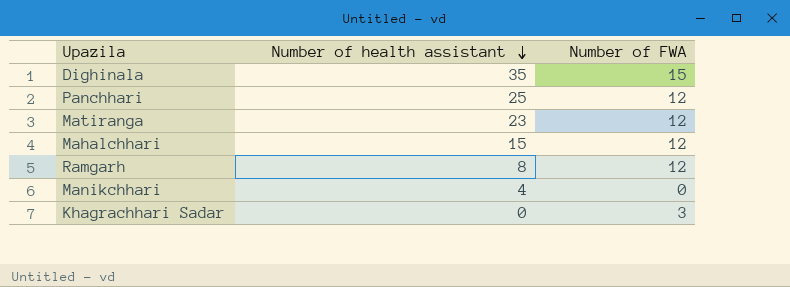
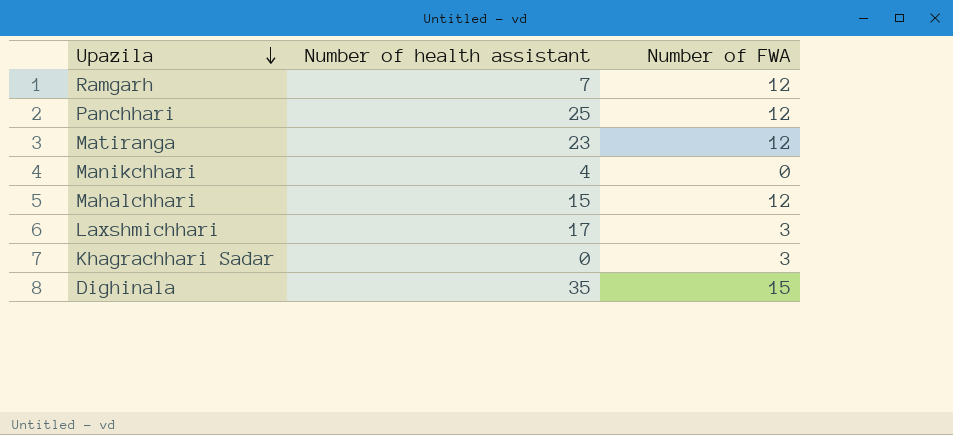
row order: Number of health assistant descending -> Upazila descending
Ramgarh | Number of health assistant: 8 -> 7
row Laxshmichhari: none -> 17 | 3

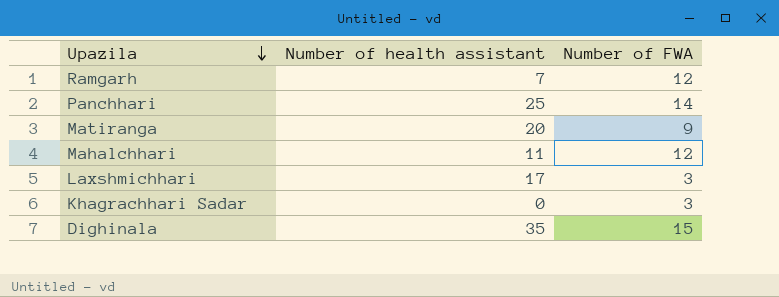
row Manikchhari: 4 | 0 -> none
Panchhari | Number of FWA: 12 -> 14
Matiranga | Number of health assistant: 23 -> 20
Matiranga | Number of FWA: 12 -> 9
Mahalchhari | Number of health assistant: 15 -> 11

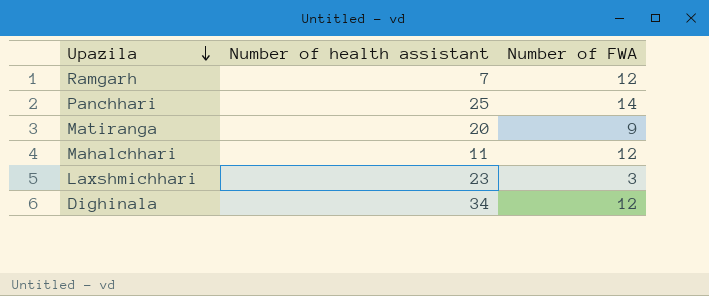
row Khagrachhari Sadar: 0 | 3 -> none
Laxshmichhari | Number of health assistant: 17 -> 23
Dighinala | Number of health assistant: 35 -> 34
Dighinala | Number of FWA: 15 -> 12

